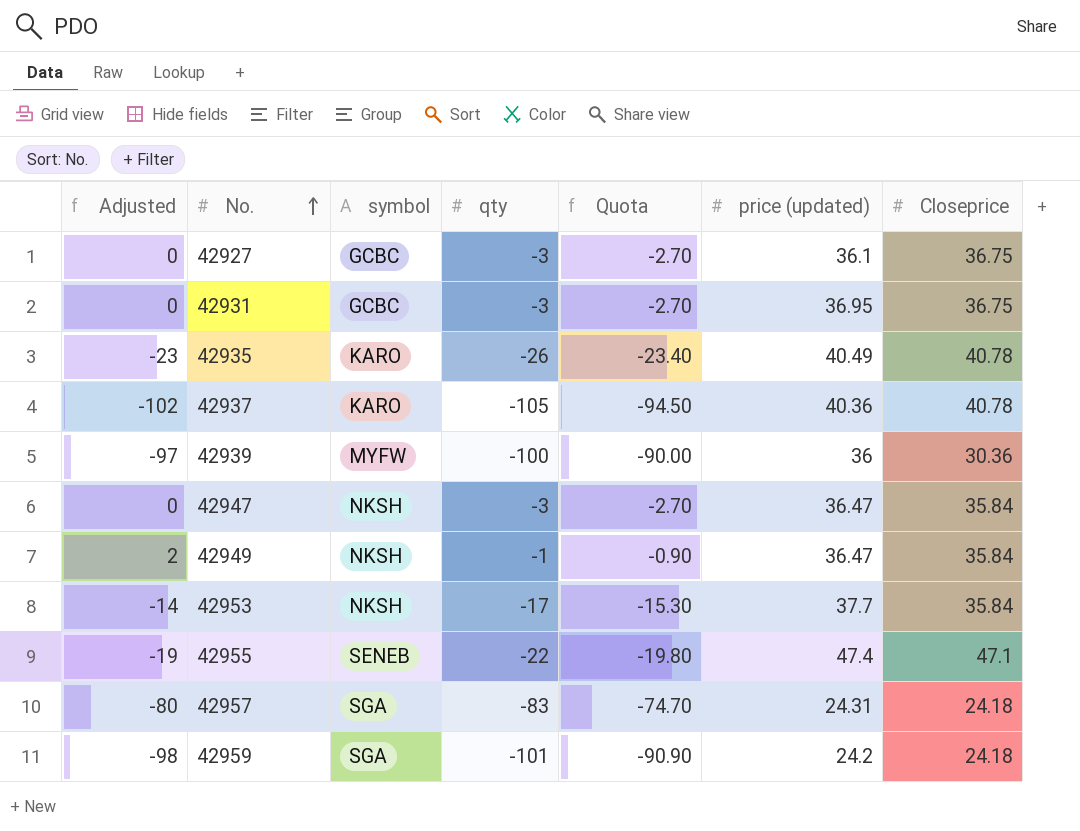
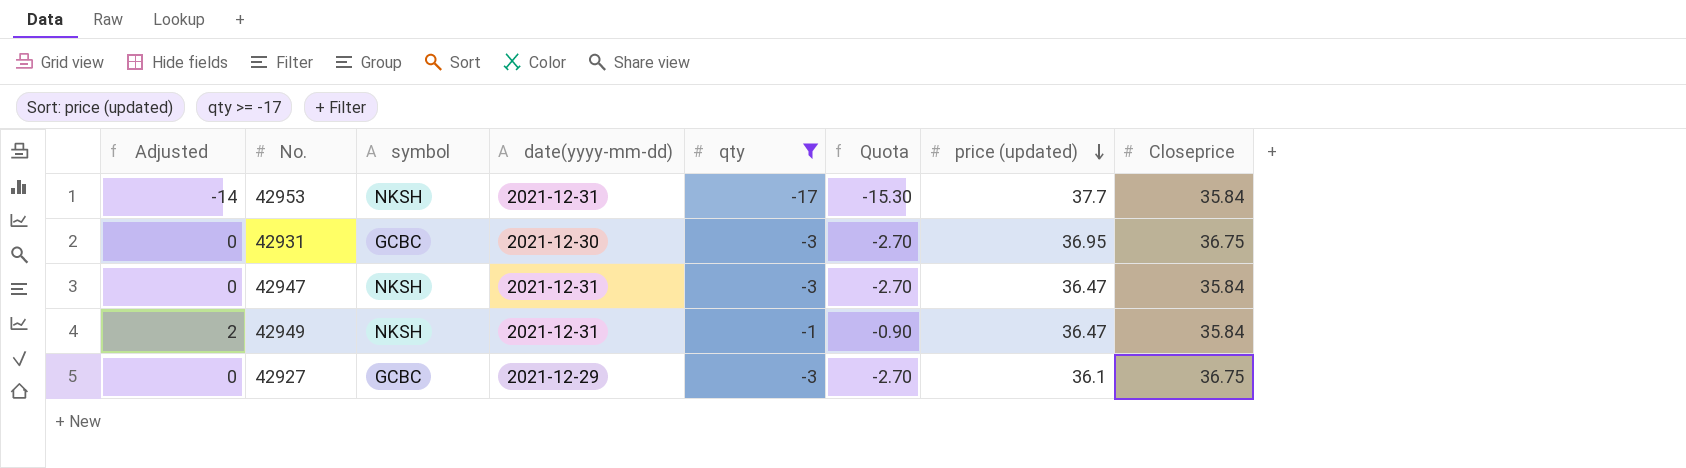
filter: none -> qty >= -17
row order: No. ascending -> price (updated) descending
column date(yyyy-mm-dd) | position: none -> 4

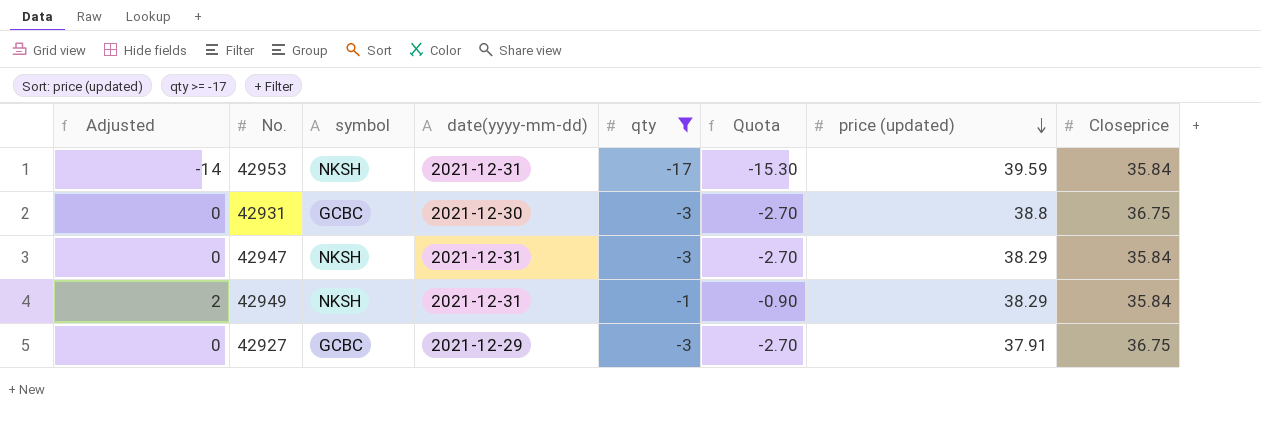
42953 | price (updated): 37.7 -> 39.59
42931 | price (updated): 36.95 -> 38.8
42947 | price (updated): 36.47 -> 38.29
42949 | price (updated): 36.47 -> 38.29
42927 | price (updated): 36.1 -> 37.91

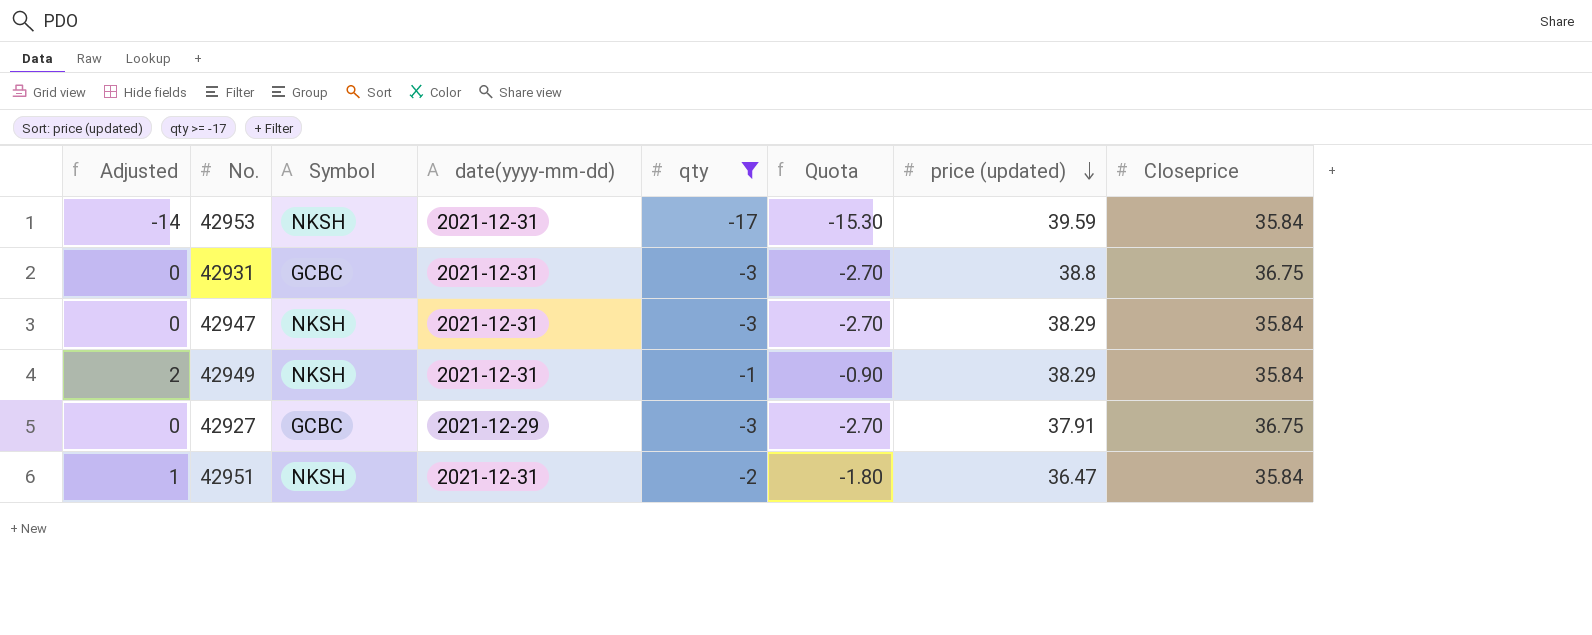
column name: symbol -> Symbol
42931 | date(yyyy-mm-dd): 2021-12-30 -> 2021-12-31
row 42951: none -> 1 | NKSH | 2021-12-31 | -2 | -1.80 | 36.47 | 35.84

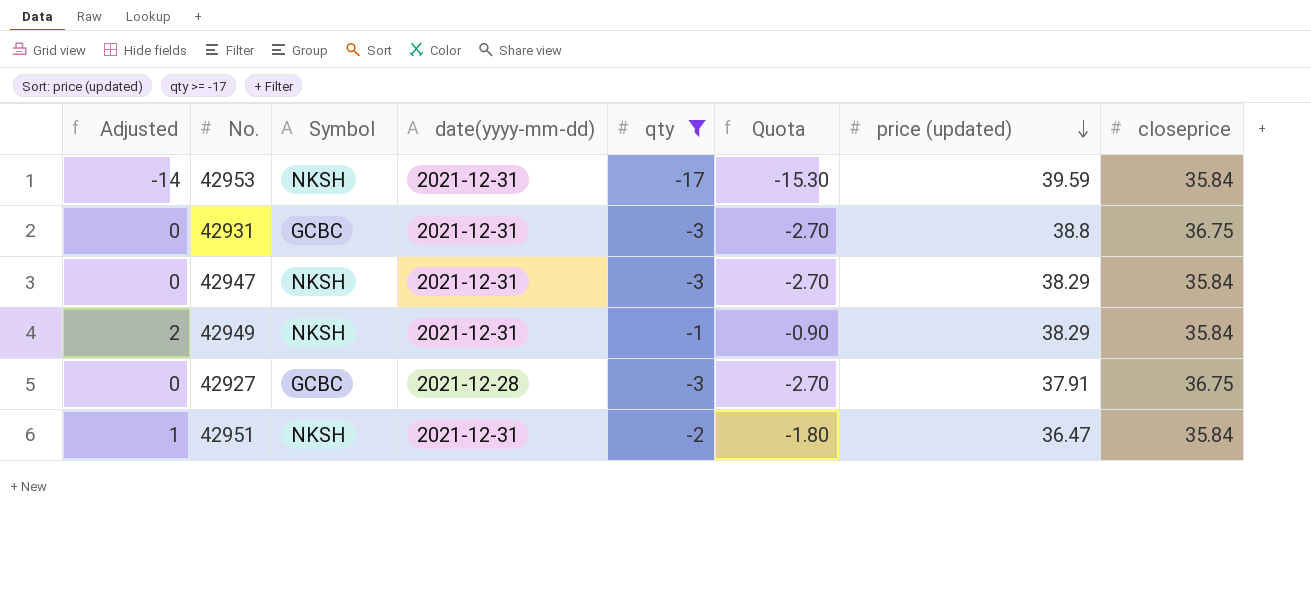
column name: Closeprice -> closeprice
42927 | date(yyyy-mm-dd): 2021-12-29 -> 2021-12-28

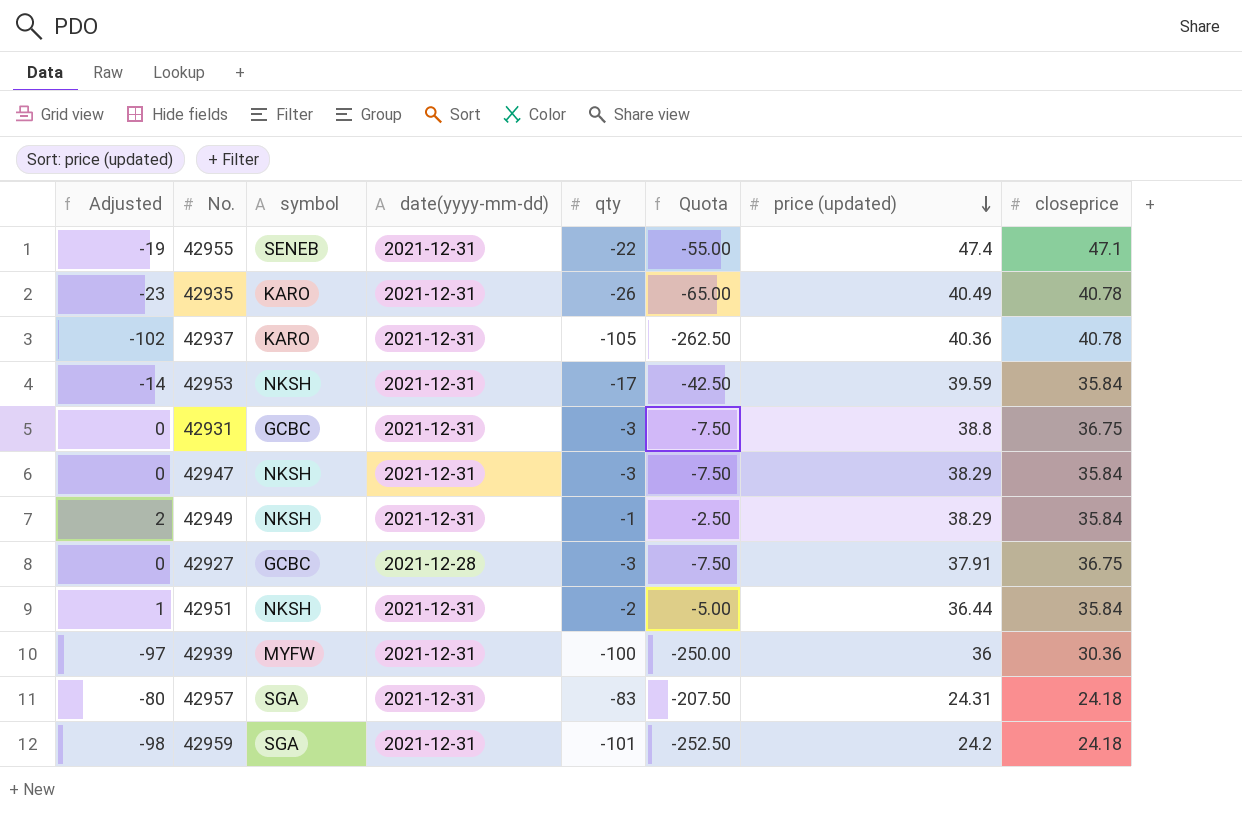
filter: qty >= -17 -> none
column name: Symbol -> symbol
column Quota | formula: [qty] * 0.9 -> [qty] * 2.5
42951 | price (updated): 36.47 -> 36.44

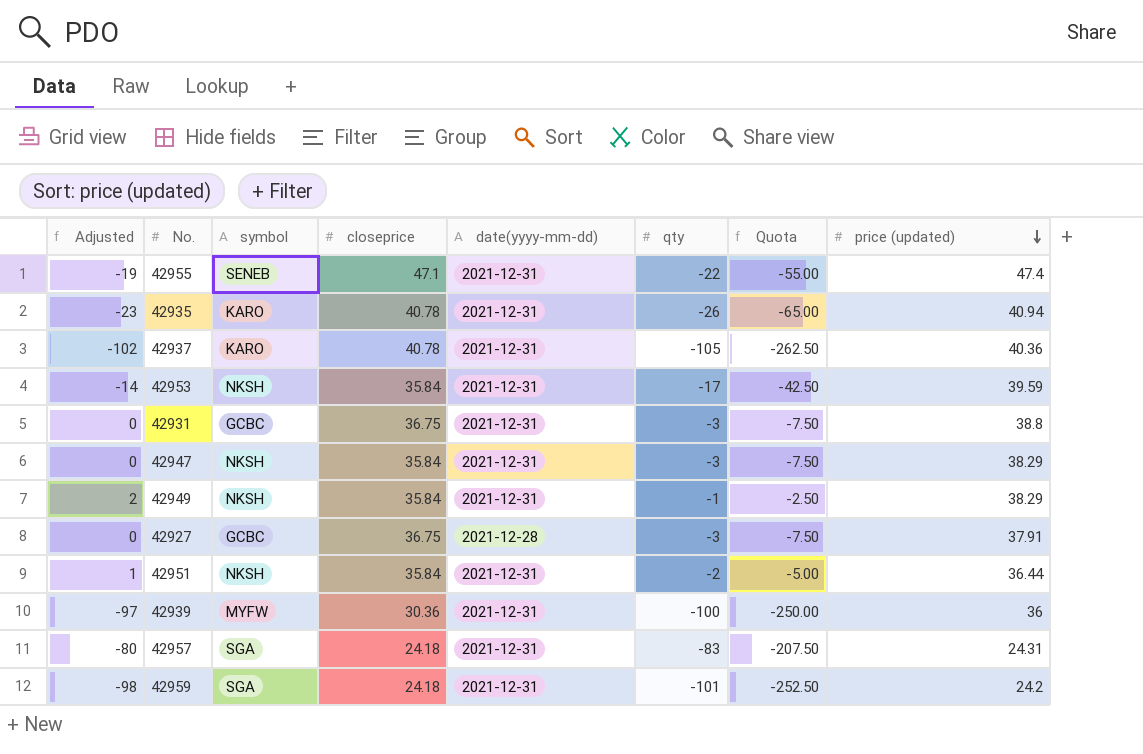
column closeprice | position: 8 -> 4
42935 | price (updated): 40.49 -> 40.94

